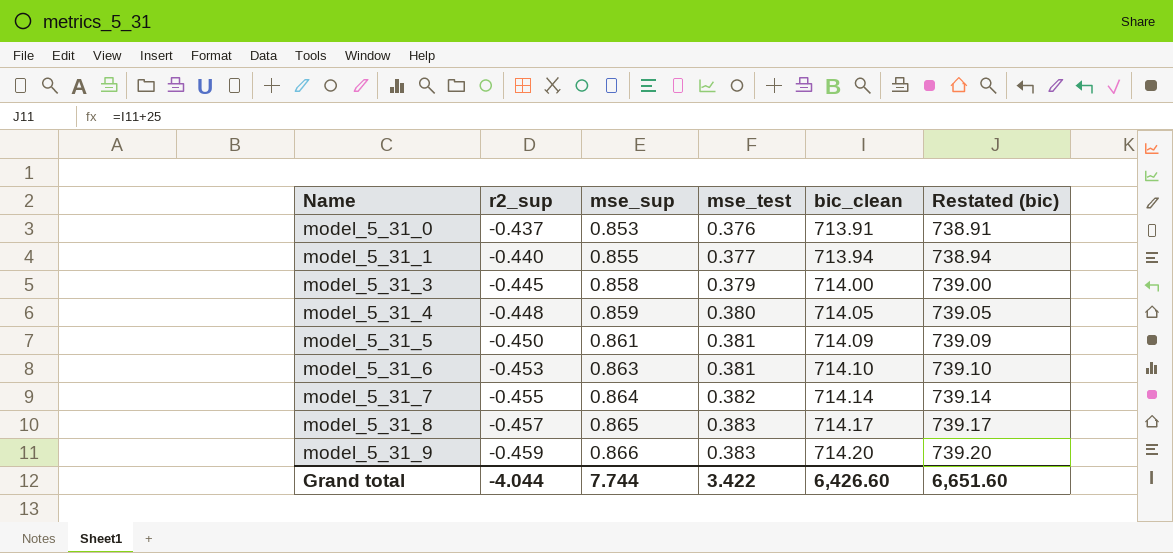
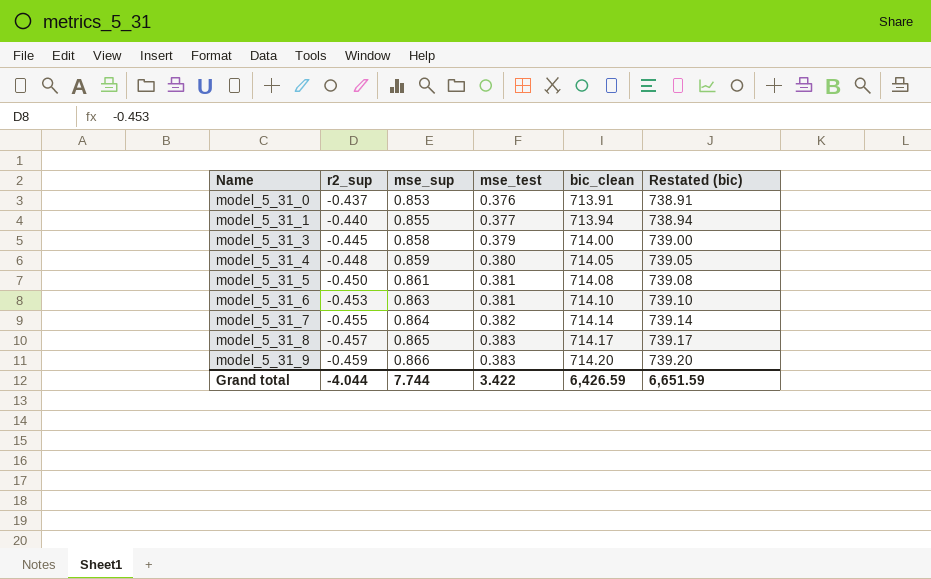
model_5_31_5 | bic_clean: 714.09 -> 714.08
model_5_31_5 | Restated (bic): 739.09 -> 739.08
Grand total | bic_clean: 6,426.60 -> 6,426.59
Grand total | Restated (bic): 6,651.60 -> 6,651.59

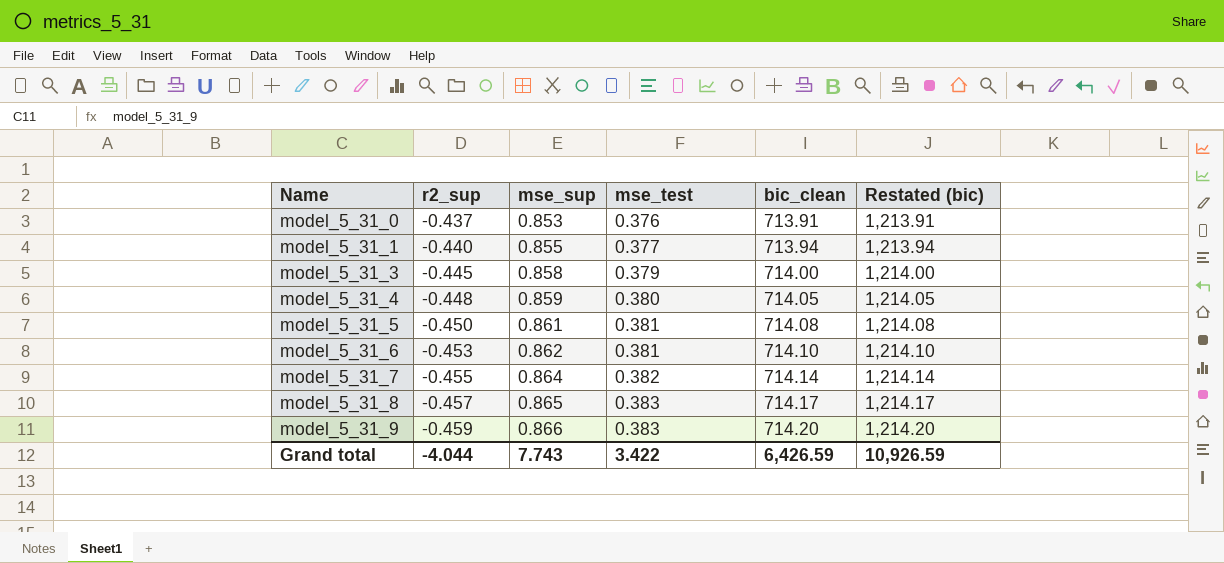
column Restated (bic) | formula: [bic_clean] + 25 -> [bic_clean] + 500
model_5_31_6 | mse_sup: 0.863 -> 0.862
Grand total | mse_sup: 7.744 -> 7.743
Grand total | Restated (bic): 6,651.59 -> 10,926.59

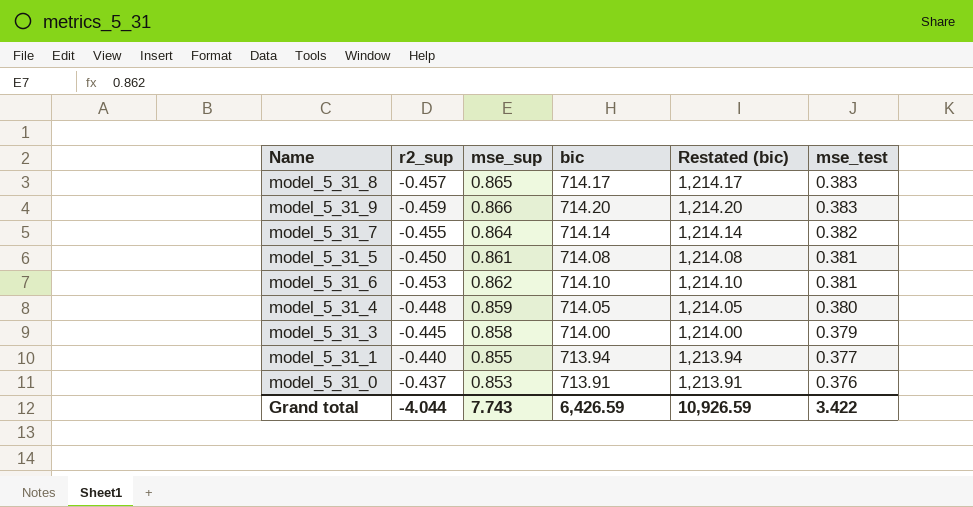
row order: Name ascending -> mse_test descending
column name: bic_clean -> bic
column mse_test | position: 4 -> 6

